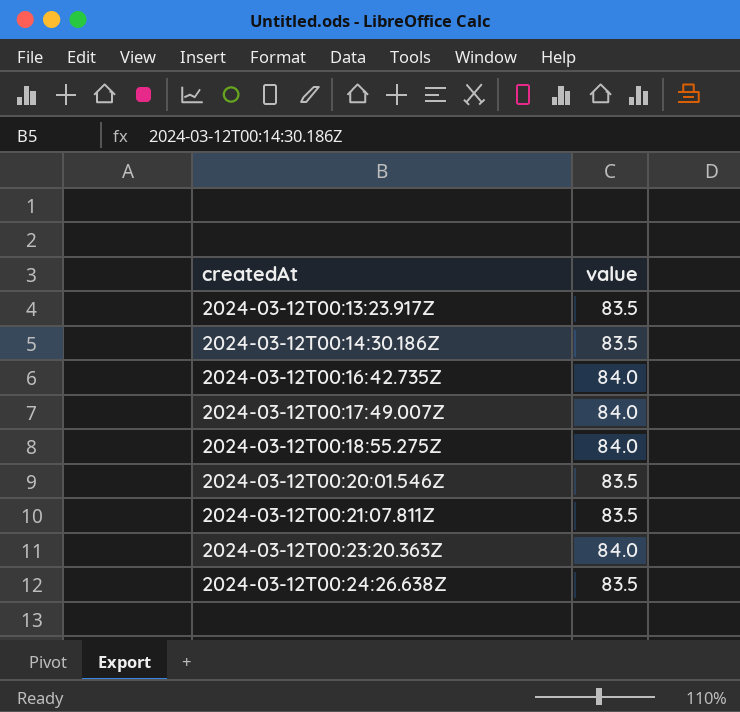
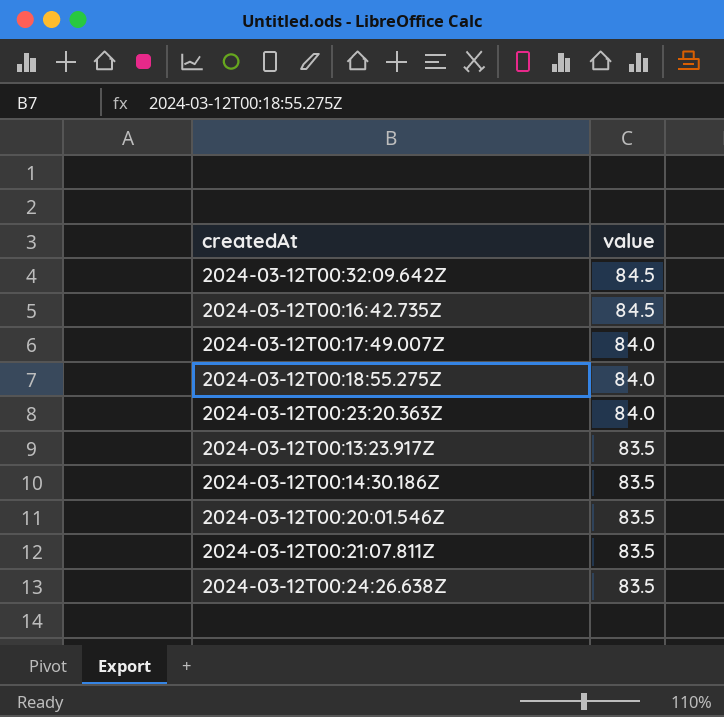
row order: createdAt ascending -> value descending
row 2024-03-12T00:32:09.642Z: none -> 84.5
2024-03-12T00:16:42.735Z | value: 84.0 -> 84.5

